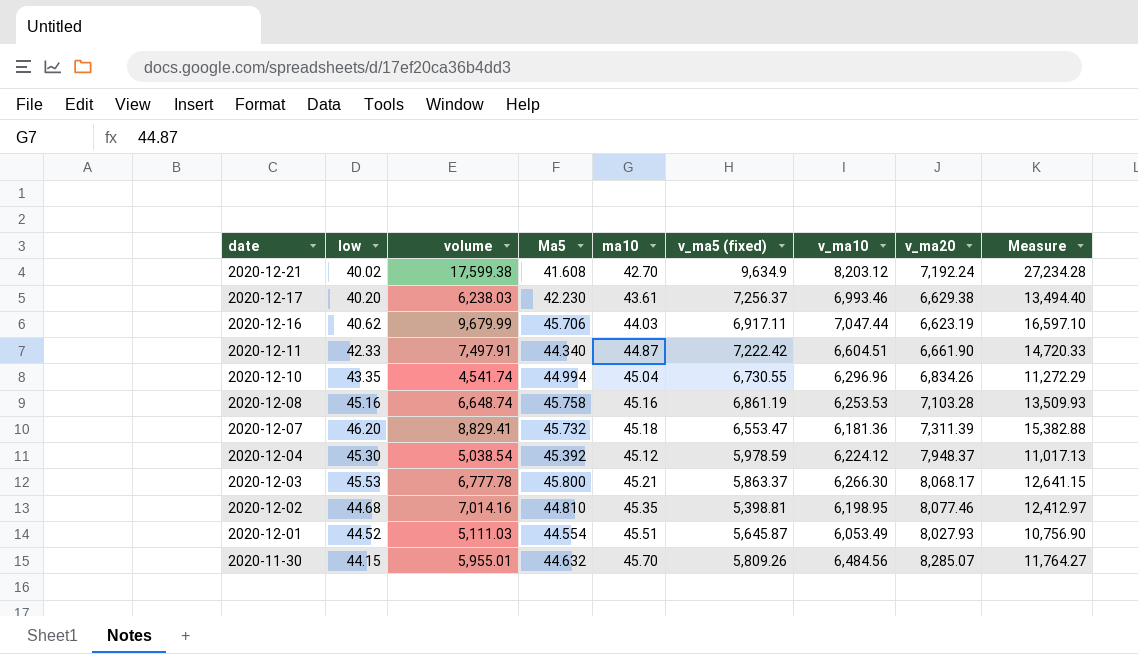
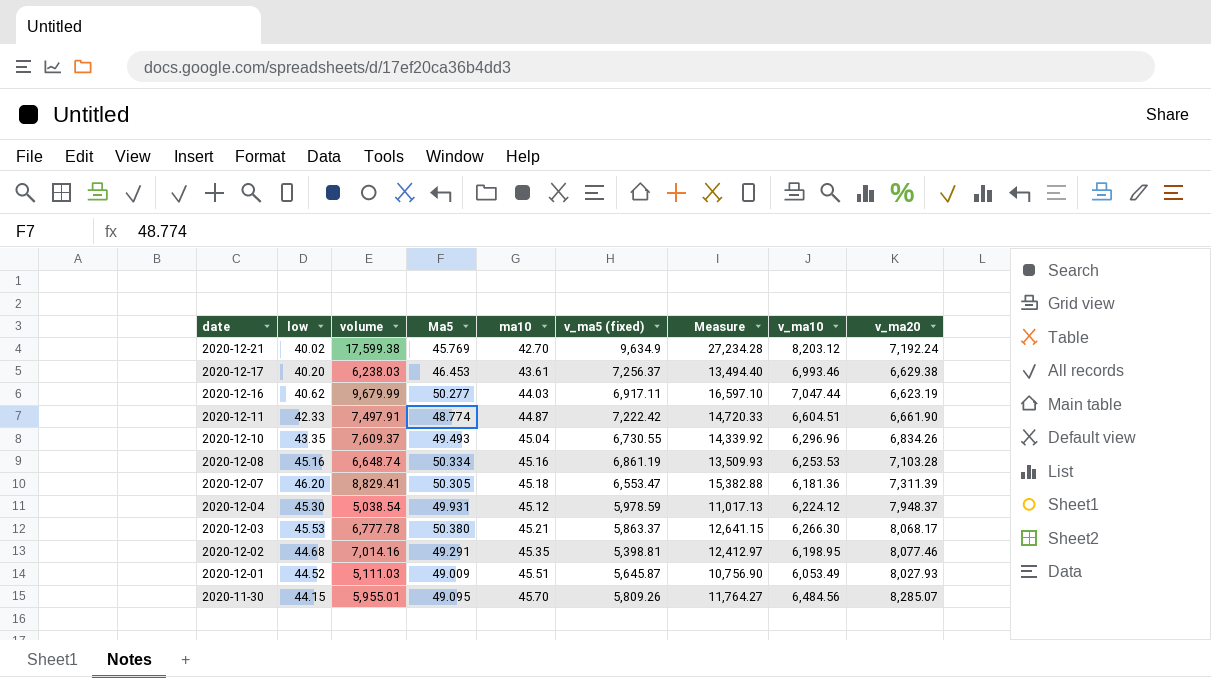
column Measure | position: 9 -> 7
2020-12-21 | Ma5: 41.608 -> 45.769
2020-12-17 | Ma5: 42.230 -> 46.453
2020-12-16 | Ma5: 45.706 -> 50.277
2020-12-11 | Ma5: 44.340 -> 48.774
2020-12-10 | volume: 4,541.74 -> 7,609.37
2020-12-10 | Ma5: 44.994 -> 49.493
2020-12-10 | Measure: 11,272.29 -> 14,339.92
2020-12-08 | Ma5: 45.758 -> 50.334
2020-12-07 | Ma5: 45.732 -> 50.305
2020-12-04 | Ma5: 45.392 -> 49.931
2020-12-03 | Ma5: 45.800 -> 50.380
2020-12-02 | Ma5: 44.810 -> 49.291
2020-12-01 | Ma5: 44.554 -> 49.009
2020-11-30 | Ma5: 44.632 -> 49.095

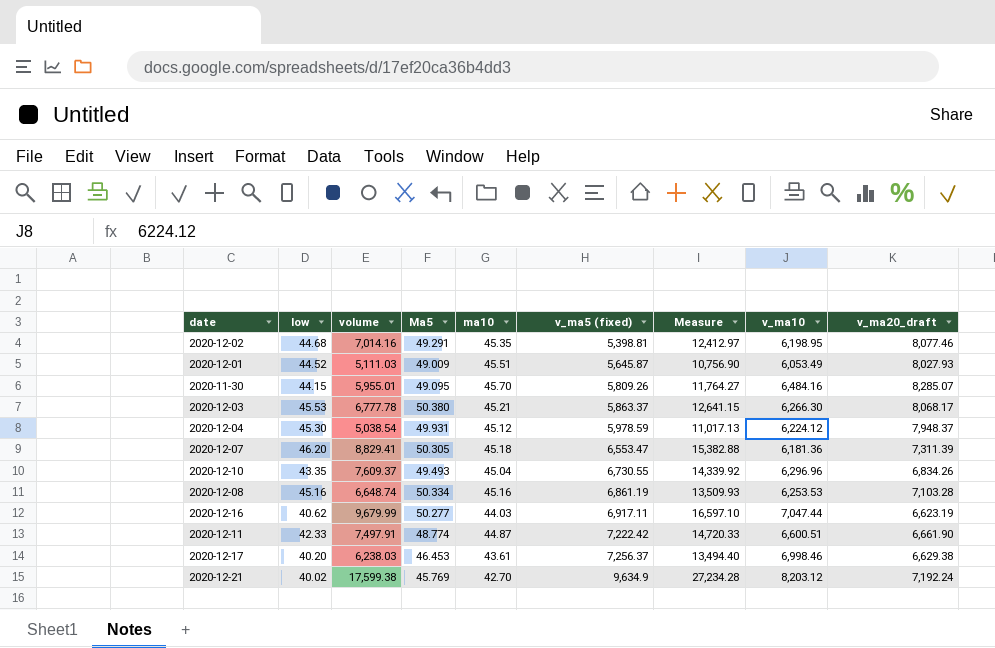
row order: date descending -> v_ma5 (fixed) ascending
column name: v_ma20 -> v_ma20_draft
2020-11-30 | v_ma10: 6,484.56 -> 6,484.16
2020-12-11 | v_ma10: 6,604.51 -> 6,600.51
2020-12-17 | v_ma10: 6,993.46 -> 6,998.46

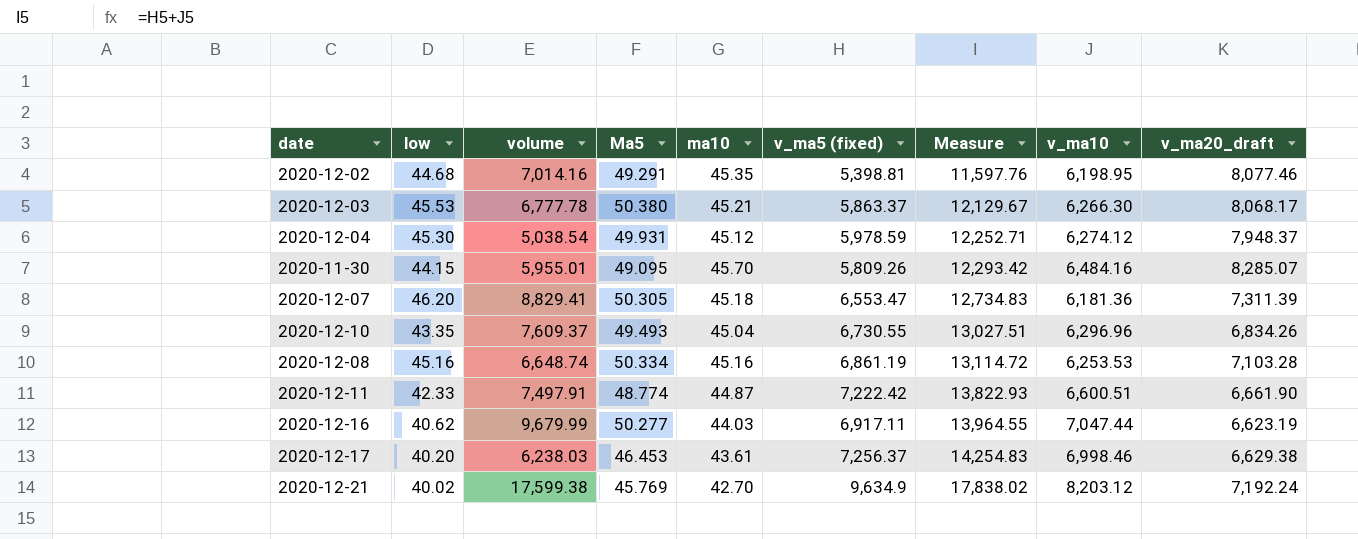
row order: v_ma5 (fixed) ascending -> Measure ascending
column Measure | formula: [volume] + [v_ma5 (fixed)] -> [v_ma5 (fixed)] + [v_ma10]
row 2020-12-01: 44.52 | 5,111.03 | 49.009 | 45.51 | 5,645.87 | 10,756.90 | 6,053.49 | 8,027.93 -> none
2020-12-04 | v_ma10: 6,224.12 -> 6,274.12

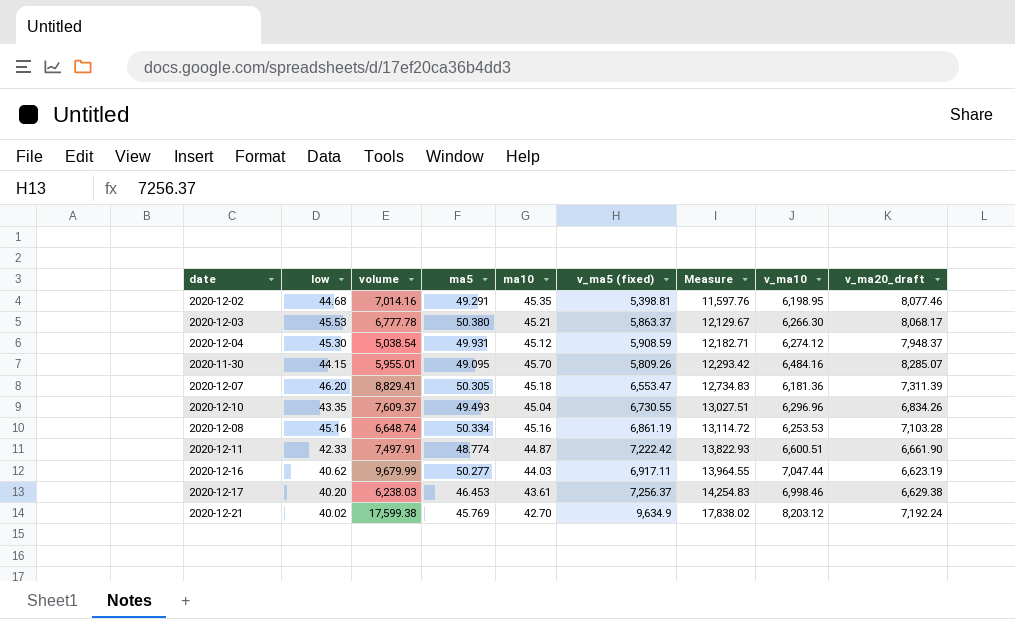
column name: Ma5 -> ma5
2020-12-04 | v_ma5 (fixed): 5,978.59 -> 5,908.59
2020-12-04 | Measure: 12,252.71 -> 12,182.71

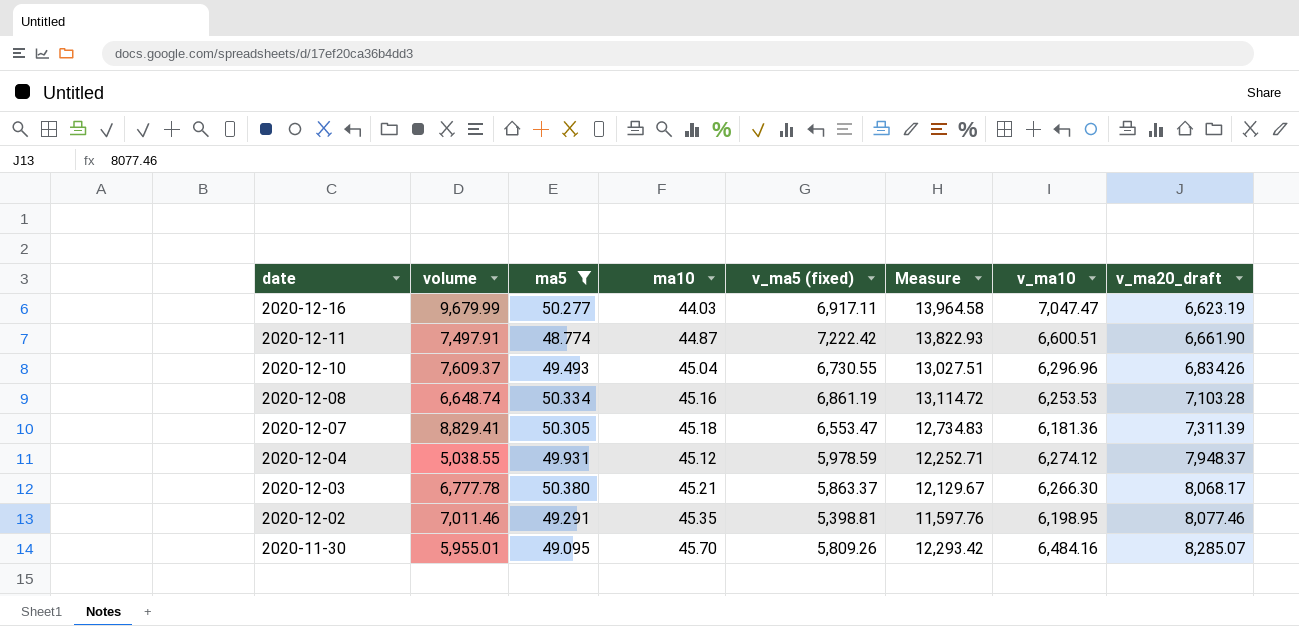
filter: none -> ma5 >= 48.774
row order: Measure ascending -> date descending
column low | position: 2 -> none
2020-12-16 | Measure: 13,964.55 -> 13,964.58
2020-12-16 | v_ma10: 7,047.44 -> 7,047.47
2020-12-04 | volume: 5,038.54 -> 5,038.55
2020-12-04 | v_ma5 (fixed): 5,908.59 -> 5,978.59
2020-12-04 | Measure: 12,182.71 -> 12,252.71
2020-12-02 | volume: 7,014.16 -> 7,011.46

